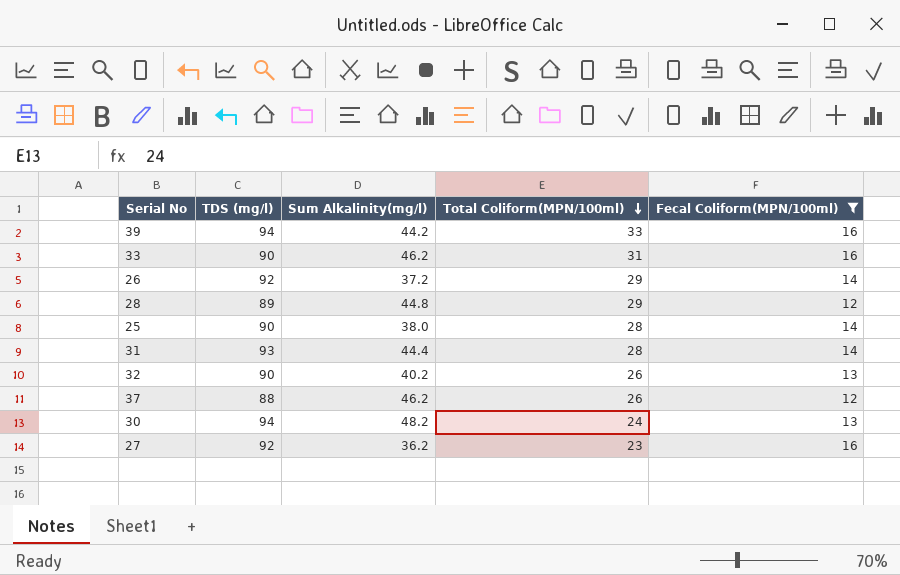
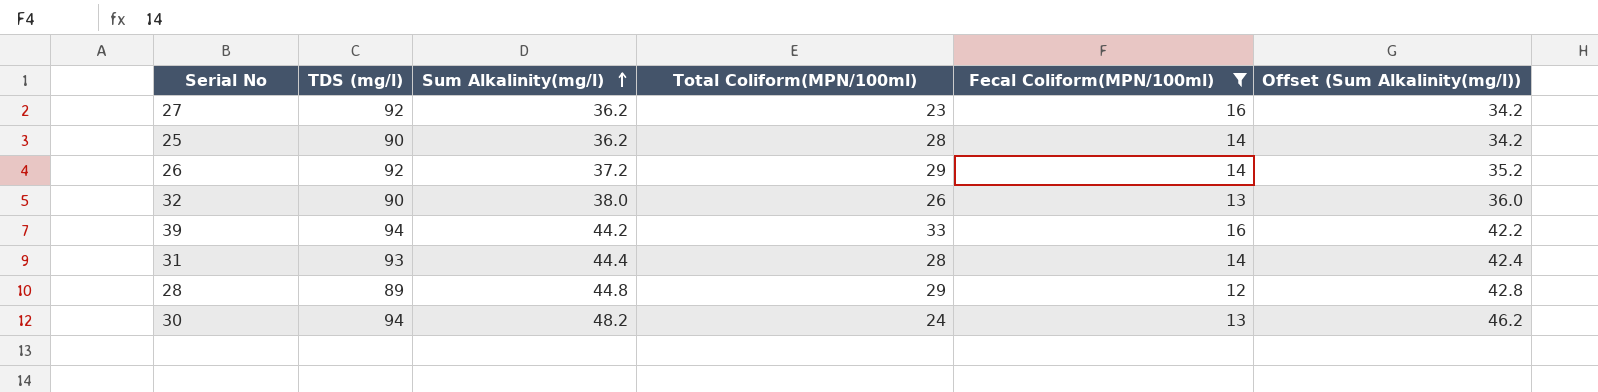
row order: Total Coliform(MPN/100ml) descending -> Sum Alkalinity(mg/l) ascending
column Offset (Sum Alkalinity(mg/l)) | formula: none -> [Sum Alkalinity(mg/l)] - 2
row 33: 90 | 46.2 | 31 | 16 -> none
row 37: 88 | 46.2 | 26 | 12 -> none
25 | Sum Alkalinity(mg/l): 38.0 -> 36.2
32 | Sum Alkalinity(mg/l): 40.2 -> 38.0

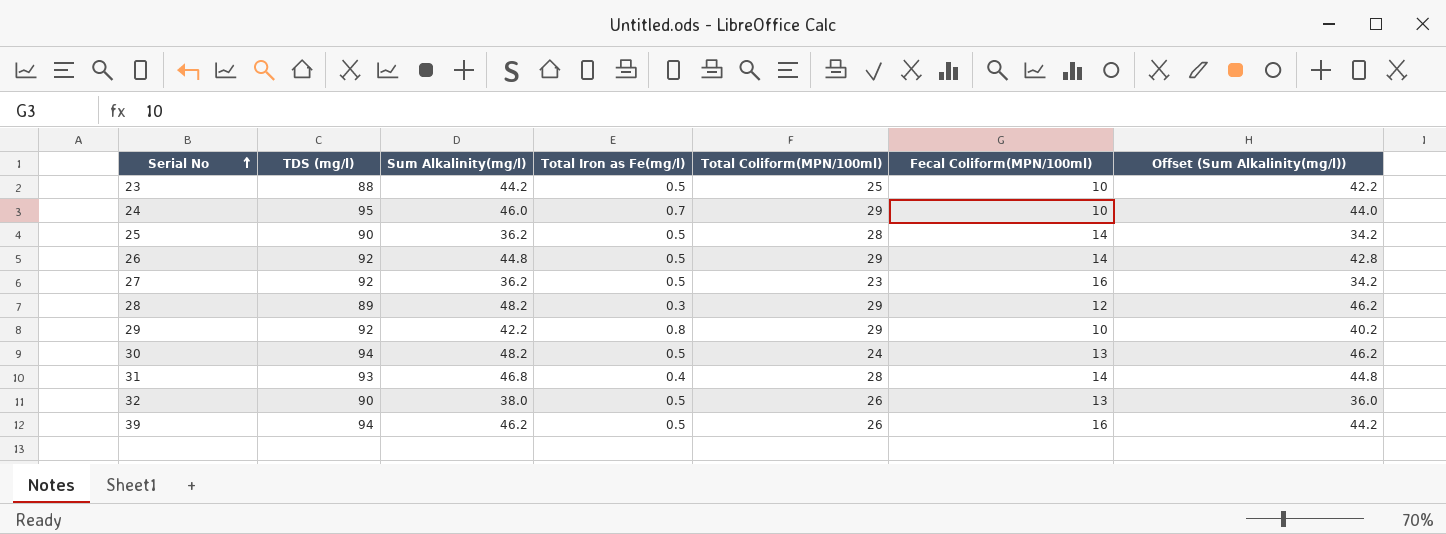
filter: Fecal Coliform(MPN/100ml) != 10 -> none
row order: Sum Alkalinity(mg/l) ascending -> Serial No ascending
column Total Iron as Fe(mg/l) | position: none -> 4
26 | Sum Alkalinity(mg/l): 37.2 -> 44.8
26 | Offset (Sum Alkalinity(mg/l)): 35.2 -> 42.8
28 | Sum Alkalinity(mg/l): 44.8 -> 48.2
28 | Offset (Sum Alkalinity(mg/l)): 42.8 -> 46.2
31 | Sum Alkalinity(mg/l): 44.4 -> 46.8
31 | Offset (Sum Alkalinity(mg/l)): 42.4 -> 44.8
39 | Sum Alkalinity(mg/l): 44.2 -> 46.2
39 | Total Coliform(MPN/100ml): 33 -> 26
39 | Offset (Sum Alkalinity(mg/l)): 42.2 -> 44.2

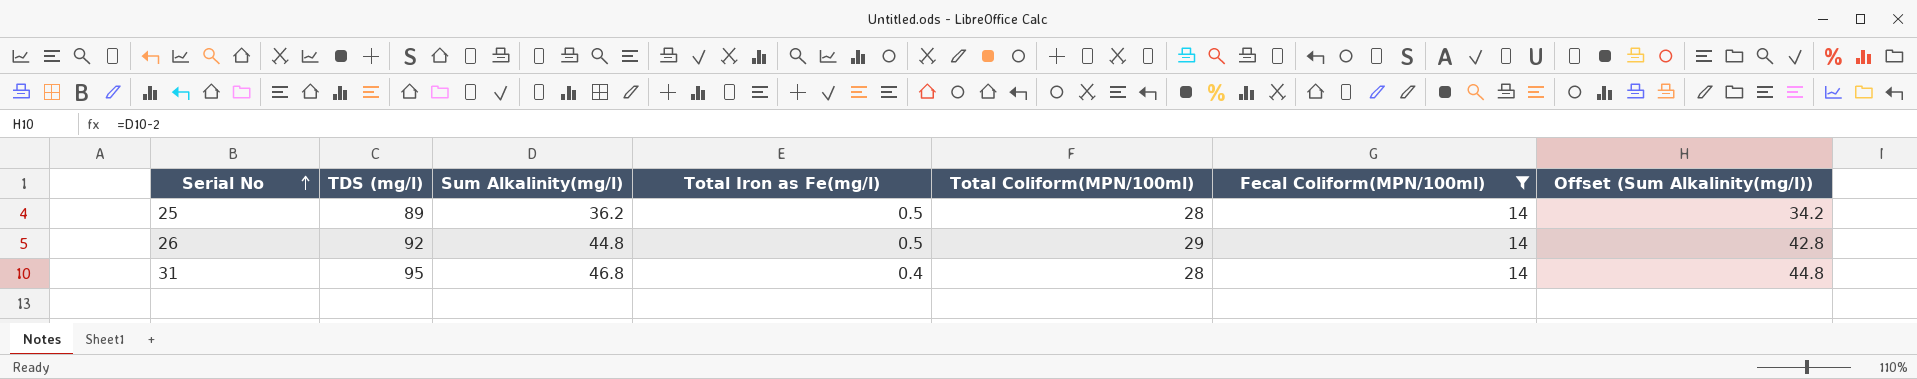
filter: none -> Fecal Coliform(MPN/100ml) = 14
25 | TDS (mg/l): 90 -> 89
31 | TDS (mg/l): 93 -> 95

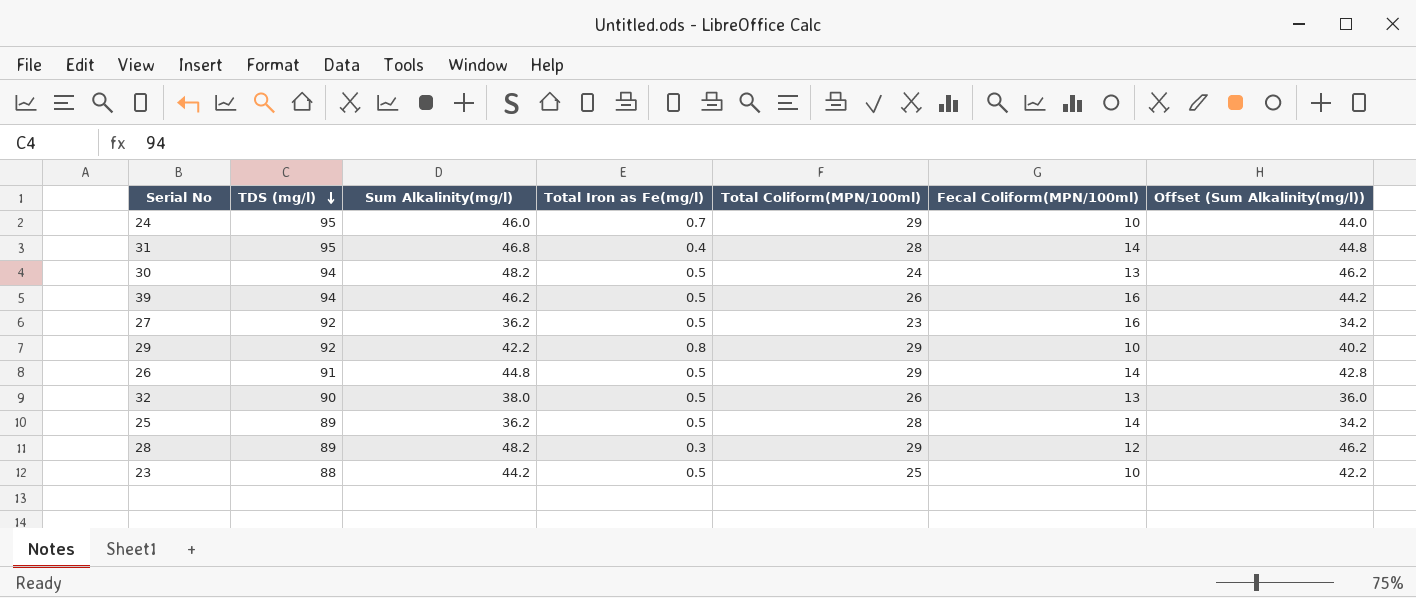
filter: Fecal Coliform(MPN/100ml) = 14 -> none
row order: Serial No ascending -> TDS (mg/l) descending
26 | TDS (mg/l): 92 -> 91

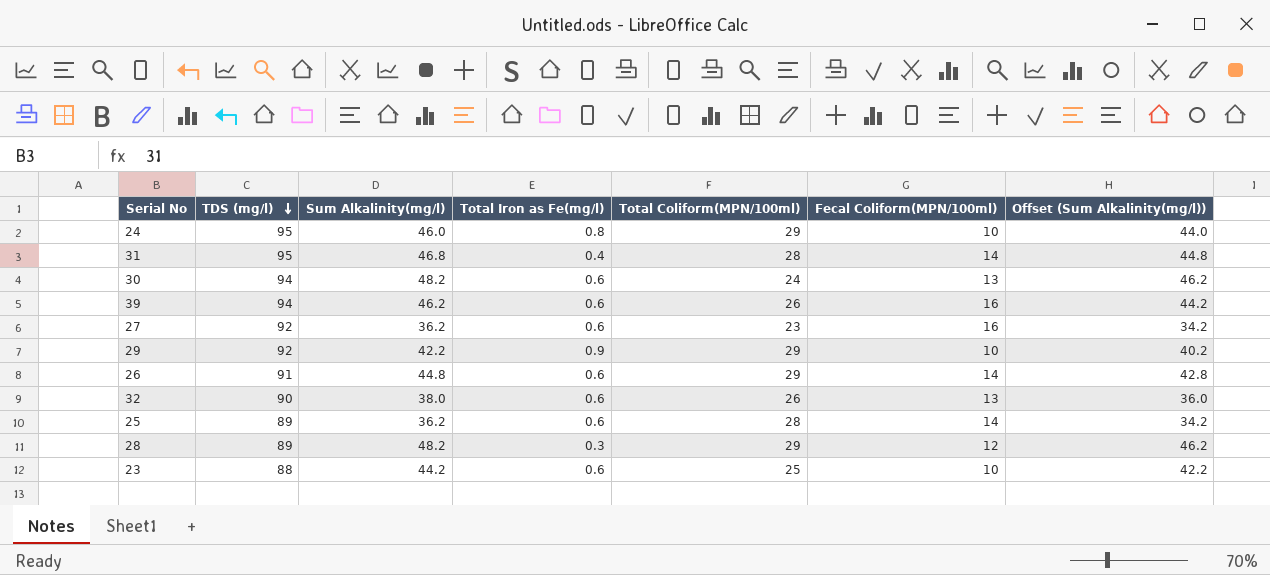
24 | Total Iron as Fe(mg/l): 0.7 -> 0.8
30 | Total Iron as Fe(mg/l): 0.5 -> 0.6
39 | Total Iron as Fe(mg/l): 0.5 -> 0.6
27 | Total Iron as Fe(mg/l): 0.5 -> 0.6
29 | Total Iron as Fe(mg/l): 0.8 -> 0.9
26 | Total Iron as Fe(mg/l): 0.5 -> 0.6
32 | Total Iron as Fe(mg/l): 0.5 -> 0.6
25 | Total Iron as Fe(mg/l): 0.5 -> 0.6
23 | Total Iron as Fe(mg/l): 0.5 -> 0.6

